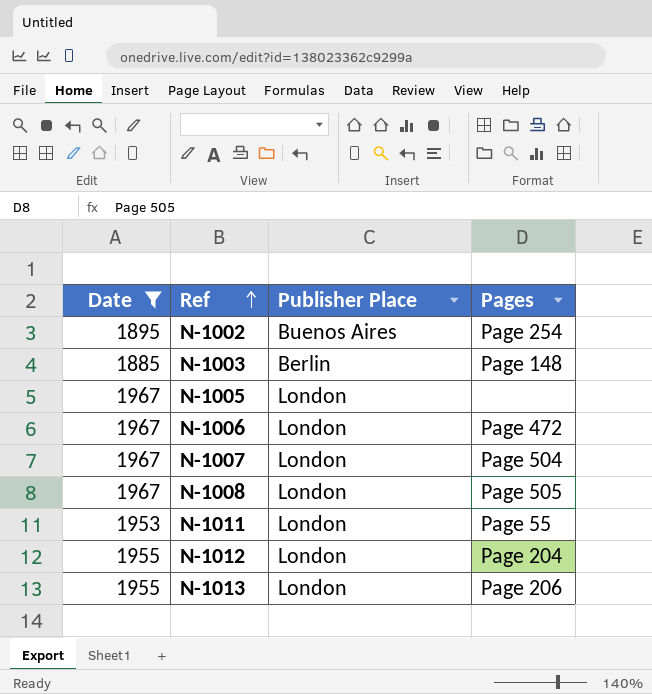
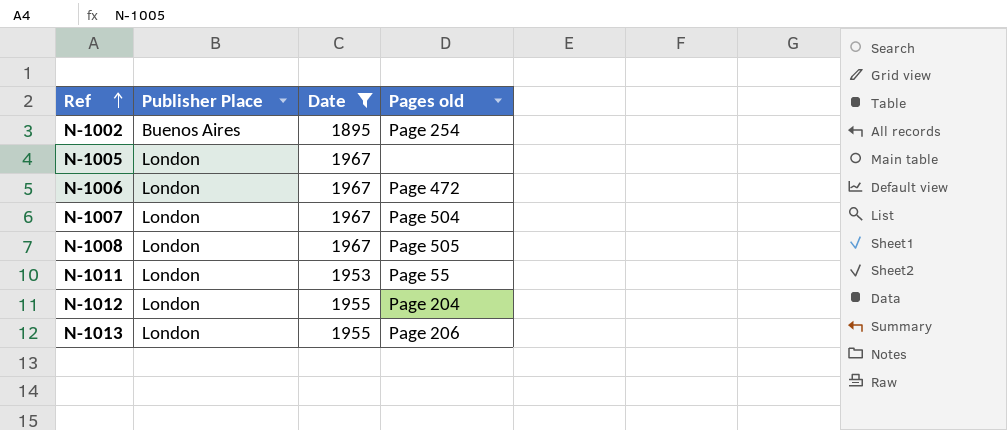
column Date | position: 1 -> 3
column name: Pages -> Pages old
row N-1003: 1885 | Berlin | Page 148 -> none

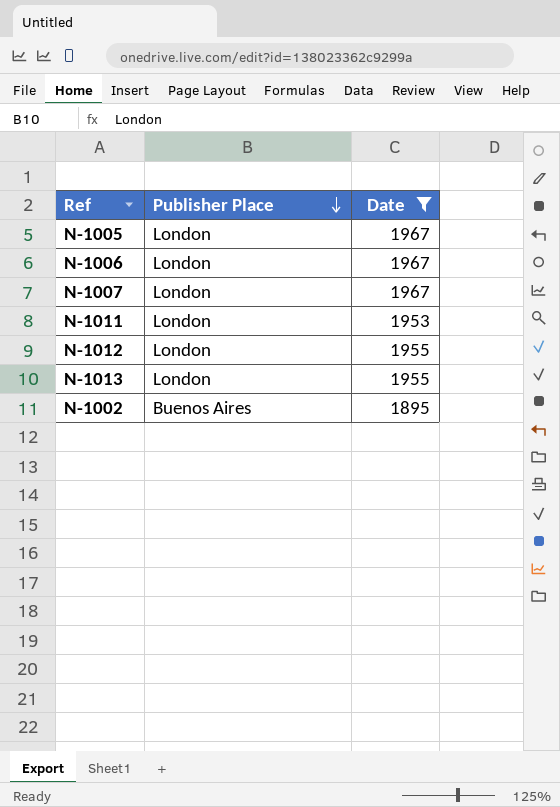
row order: Ref ascending -> Publisher Place descending
column Pages old | position: 4 -> none
row N-1008: London | 1967 | Page 505 -> none

